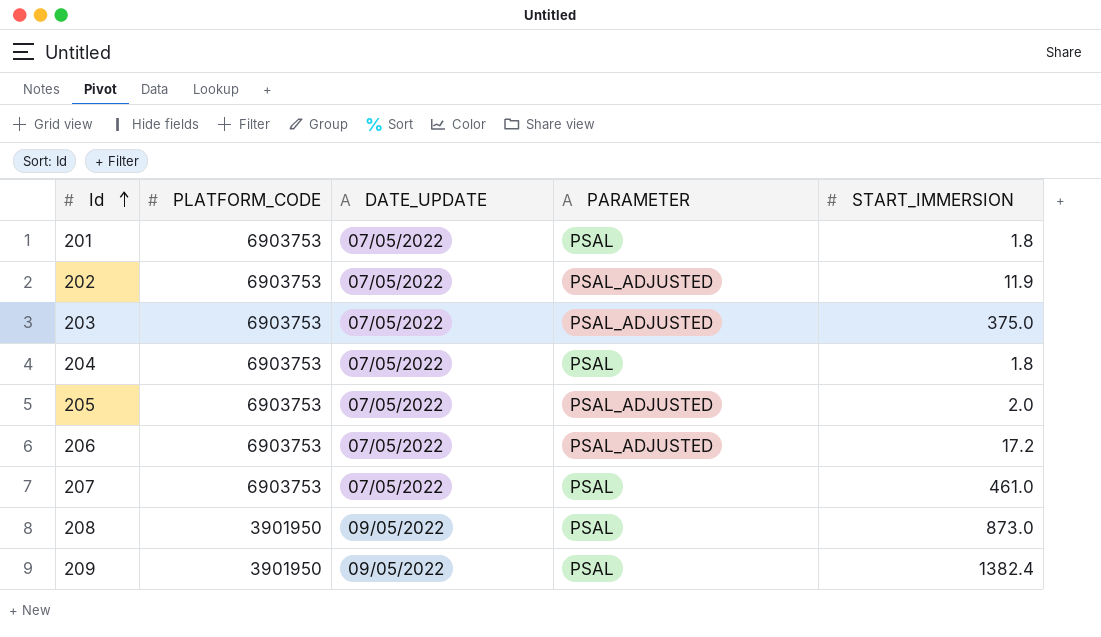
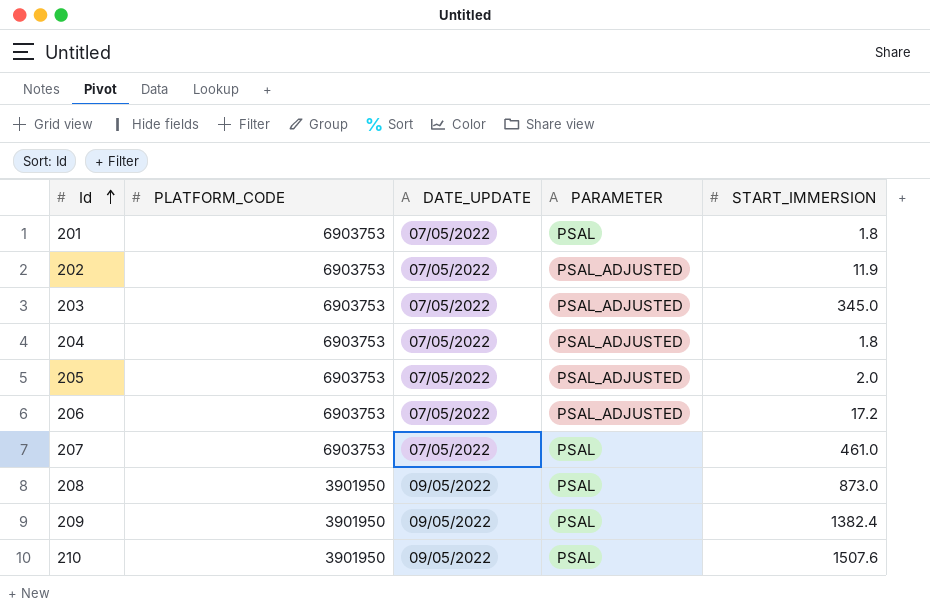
203 | START_IMMERSION: 375.0 -> 345.0
204 | PARAMETER: PSAL -> PSAL_ADJUSTED
row 210: none -> 3901950 | 09/05/2022 | PSAL | 1507.6

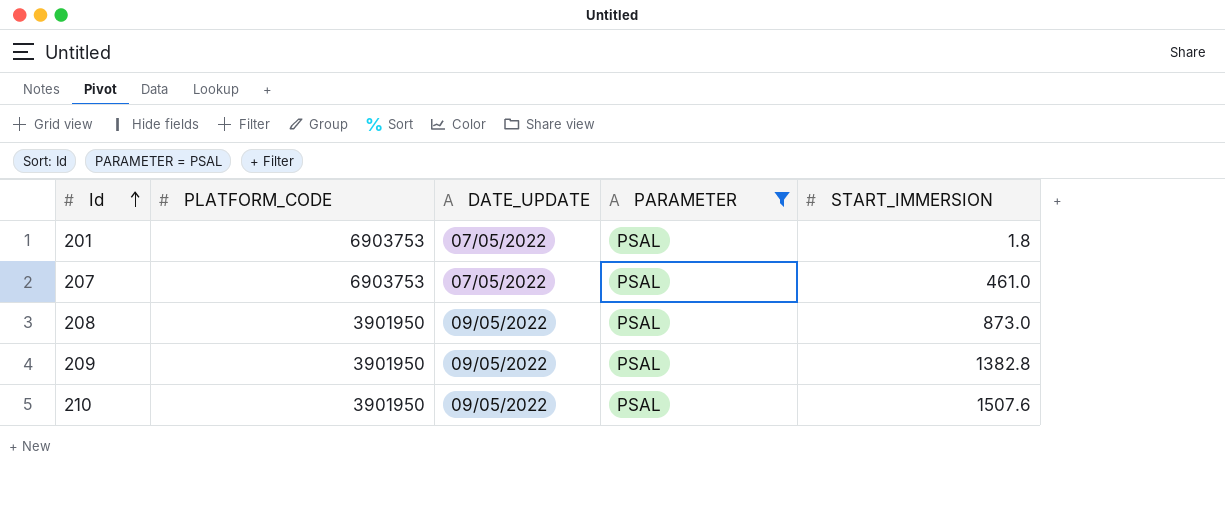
filter: none -> PARAMETER = PSAL
209 | START_IMMERSION: 1382.4 -> 1382.8

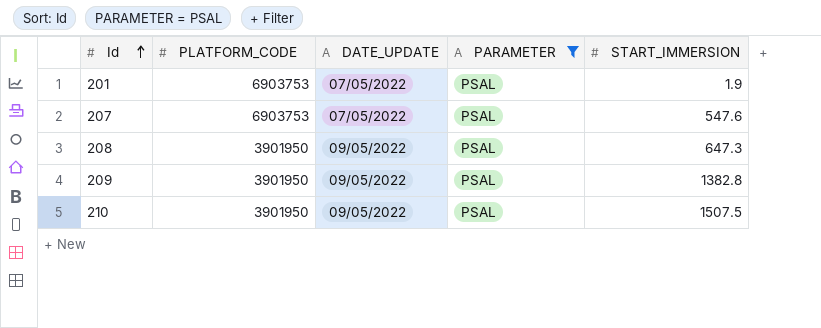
201 | START_IMMERSION: 1.8 -> 1.9
207 | START_IMMERSION: 461.0 -> 547.6
208 | START_IMMERSION: 873.0 -> 647.3
210 | START_IMMERSION: 1507.6 -> 1507.5

